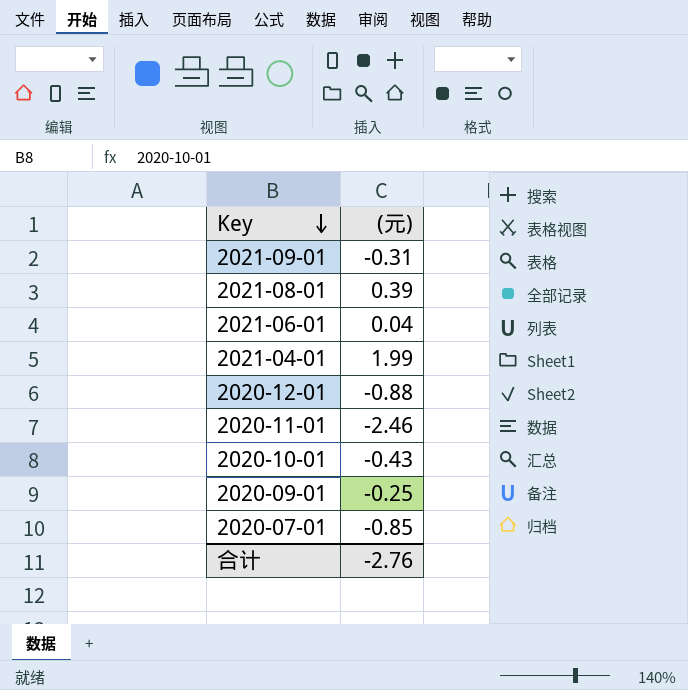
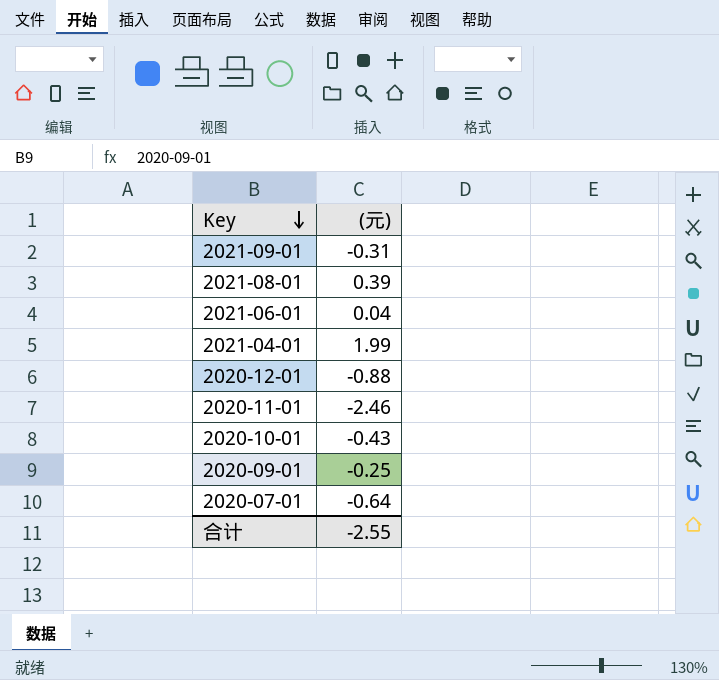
2020-07-01 | (元): -0.85 -> -0.64
合计 | (元): -2.76 -> -2.55

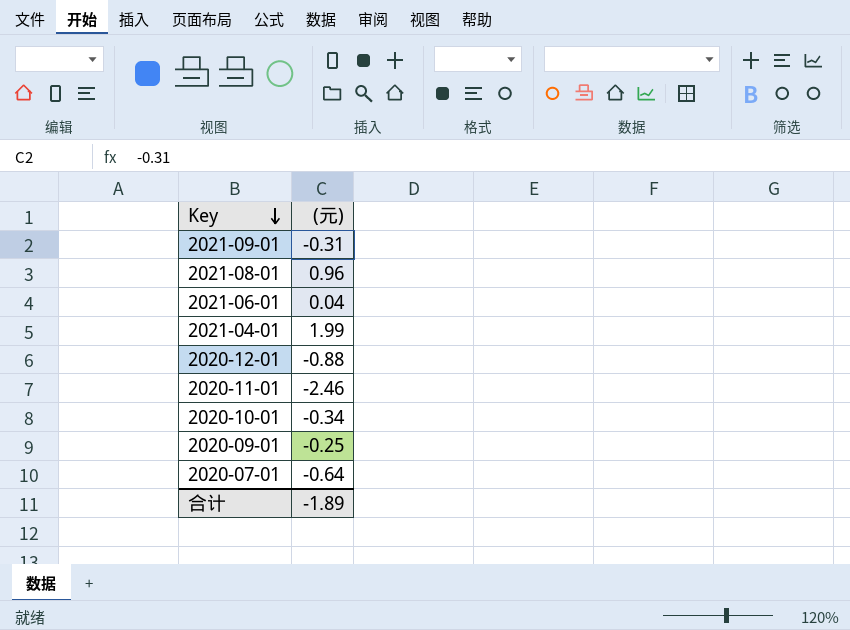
2021-08-01 | (元): 0.39 -> 0.96
2020-10-01 | (元): -0.43 -> -0.34
合计 | (元): -2.55 -> -1.89

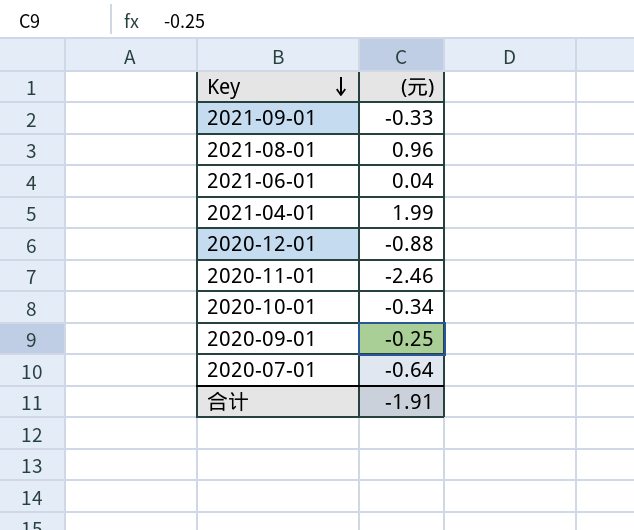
2021-09-01 | (元): -0.31 -> -0.33
合计 | (元): -1.89 -> -1.91

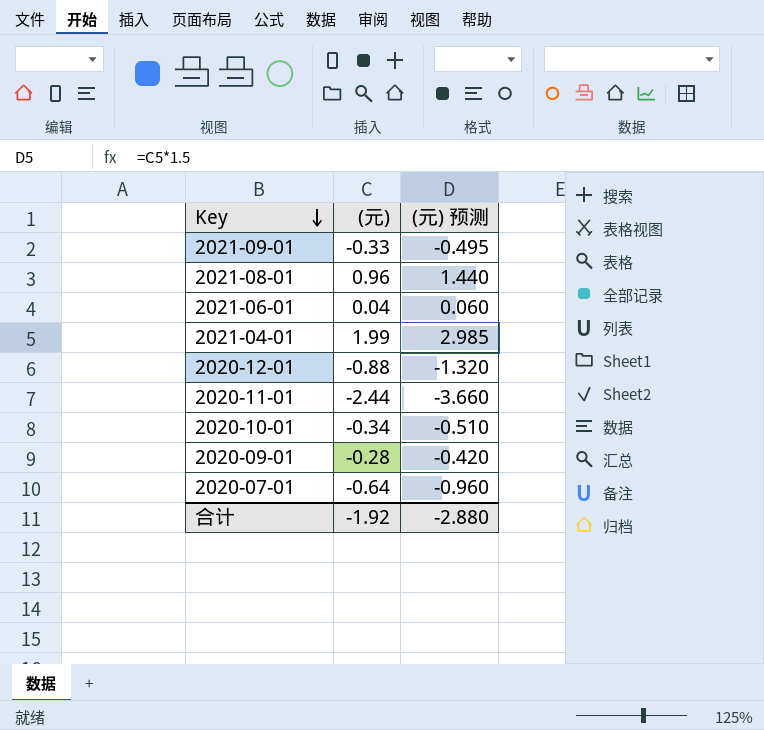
column (元) 预测 | formula: none -> [(元)] * 1.5
2020-11-01 | (元): -2.46 -> -2.44
2020-09-01 | (元): -0.25 -> -0.28
合计 | (元): -1.91 -> -1.92

